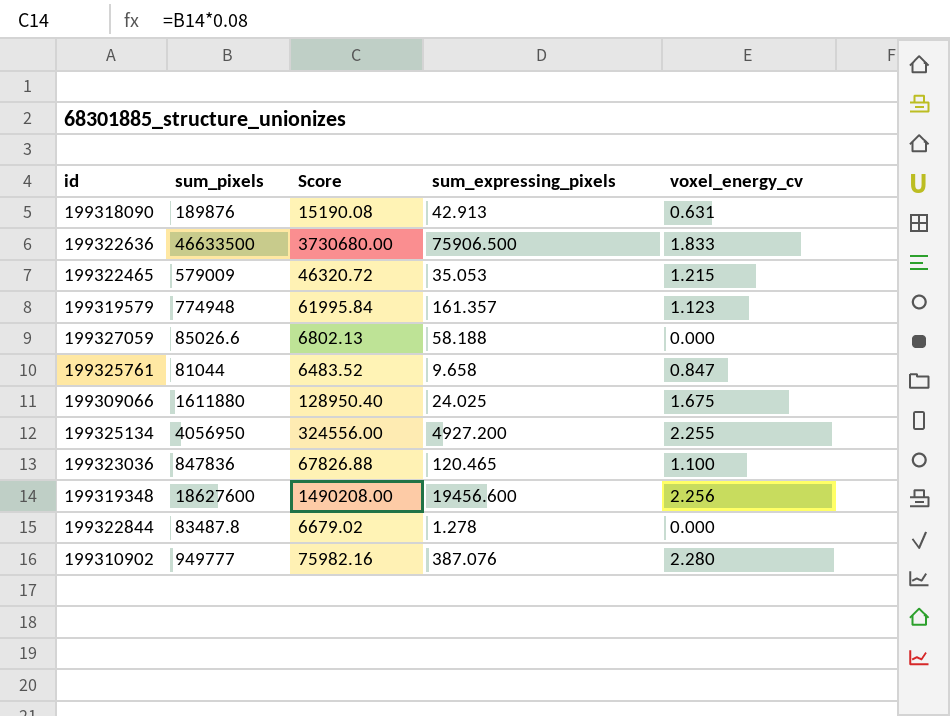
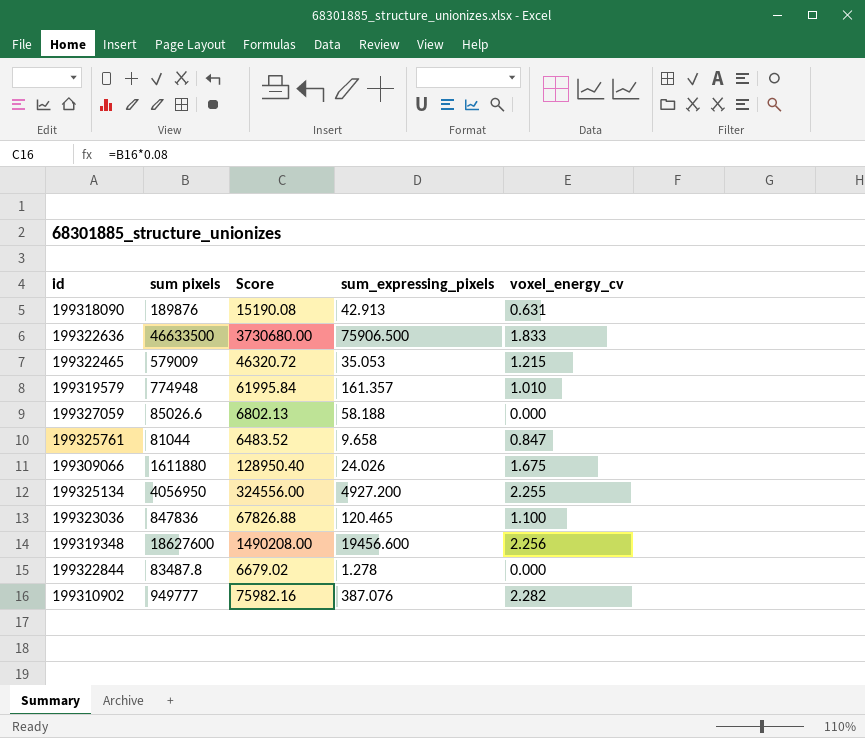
column name: sum_pixels -> sum pixels
199319579 | voxel_energy_cv: 1.123 -> 1.010
199309066 | sum_expressing_pixels: 24.025 -> 24.026
199310902 | voxel_energy_cv: 2.280 -> 2.282

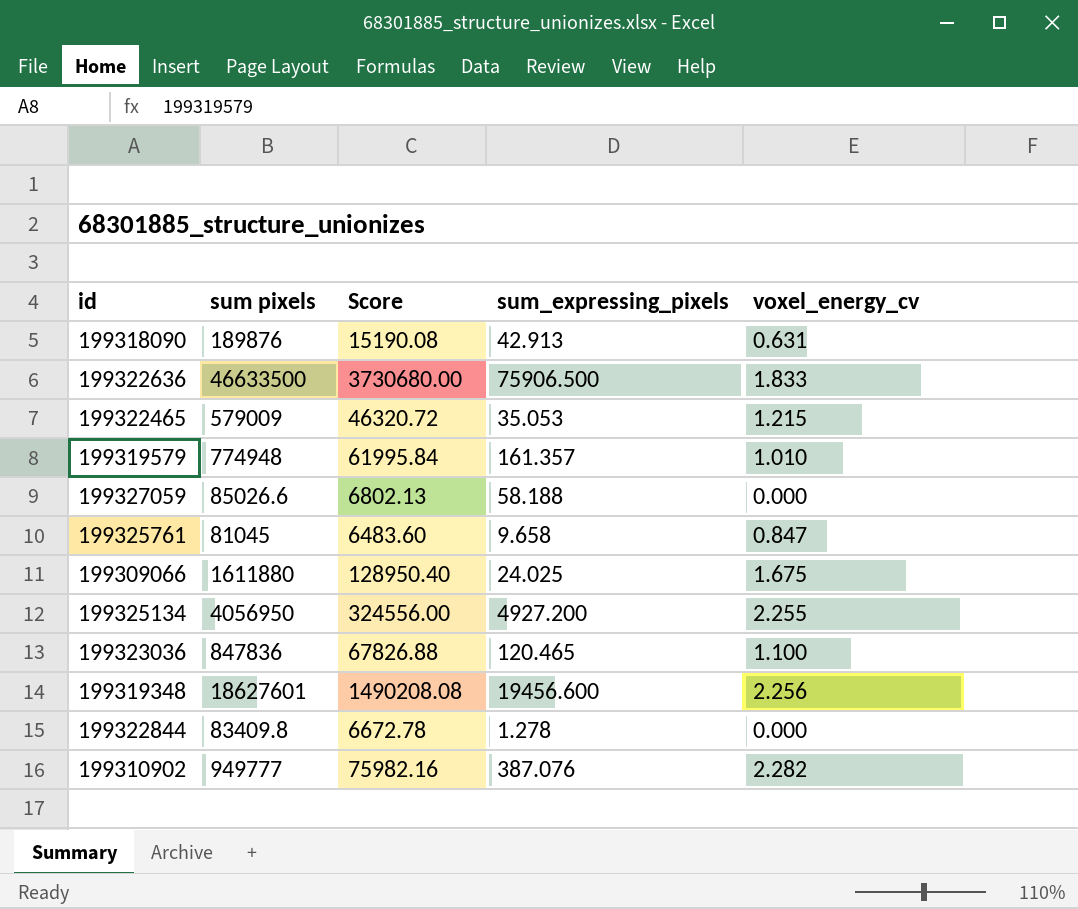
199325761 | sum pixels: 81044 -> 81045
199325761 | Score: 6483.52 -> 6483.60
199309066 | sum_expressing_pixels: 24.026 -> 24.025
199319348 | sum pixels: 18627600 -> 18627601
199319348 | Score: 1490208.00 -> 1490208.08
199322844 | sum pixels: 83487.8 -> 83409.8
199322844 | Score: 6679.02 -> 6672.78

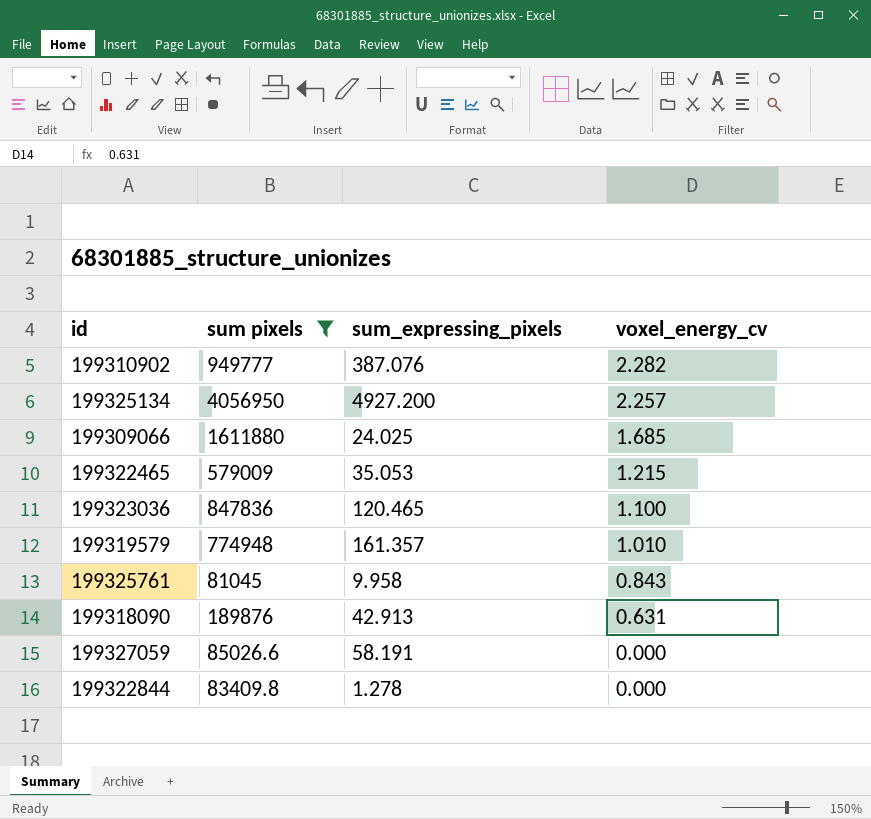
filter: none -> sum pixels <= 4056950
row order: none -> voxel_energy_cv descending
column Score | formula: [sum pixels] * 0.08 -> none
199325134 | voxel_energy_cv: 2.255 -> 2.257
199309066 | voxel_energy_cv: 1.675 -> 1.685
199325761 | sum_expressing_pixels: 9.658 -> 9.958
199325761 | voxel_energy_cv: 0.847 -> 0.843
199327059 | sum_expressing_pixels: 58.188 -> 58.191

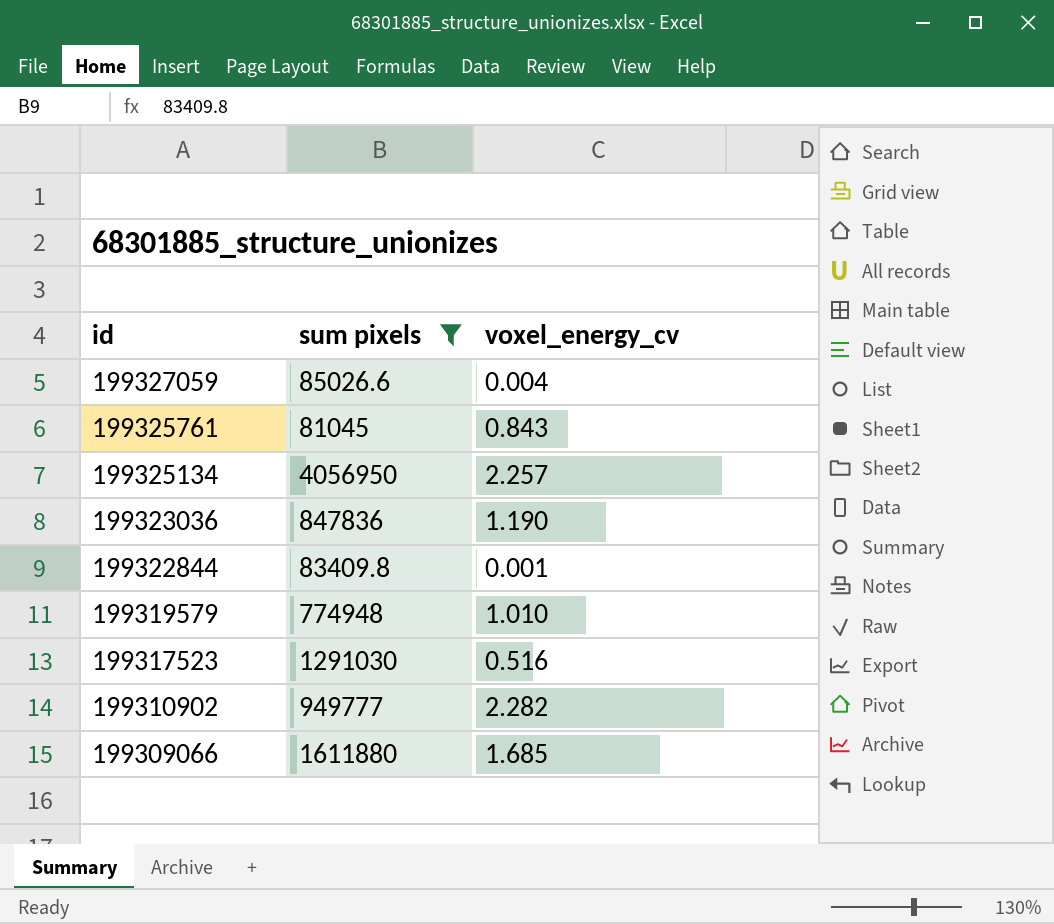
row order: voxel_energy_cv descending -> id descending
column sum_expressing_pixels | position: 3 -> none
row 199322465: 579009 | 35.053 | 1.215 -> none
row 199318090: 189876 | 42.913 | 0.631 -> none
199327059 | voxel_energy_cv: 0.000 -> 0.004
199323036 | voxel_energy_cv: 1.100 -> 1.190
199322844 | voxel_energy_cv: 0.000 -> 0.001
row 199317523: none -> 1291030 | 0.516

